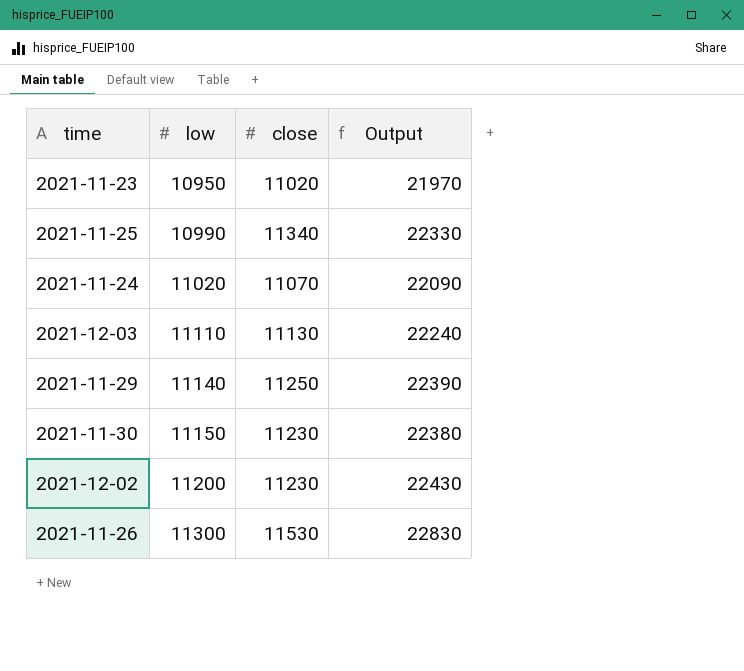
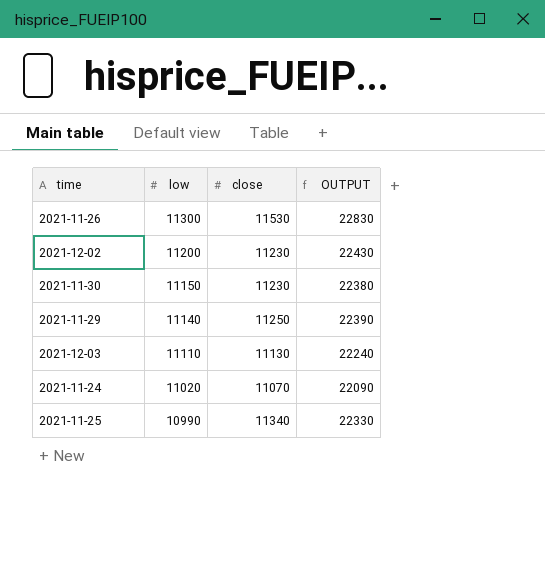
row order: low ascending -> low descending
column name: Output -> OUTPUT
row 2021-11-23: 10950 | 11020 | 21970 -> none

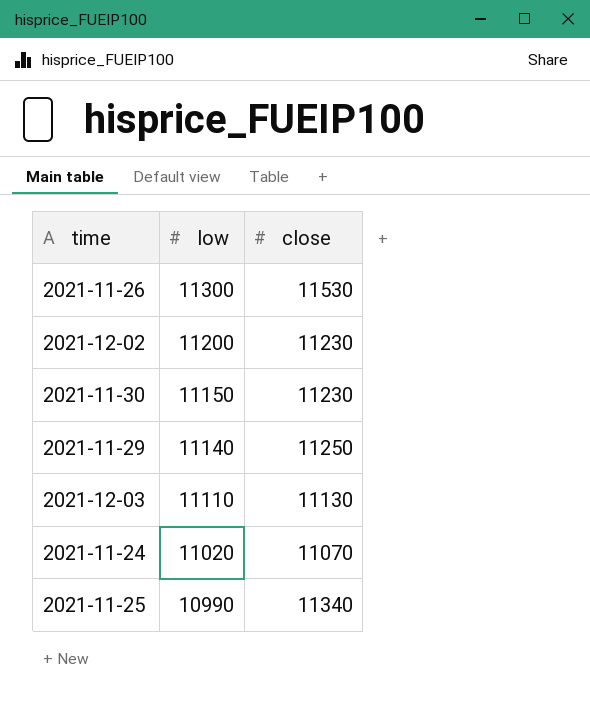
column OUTPUT | formula: [low] + [close] -> none

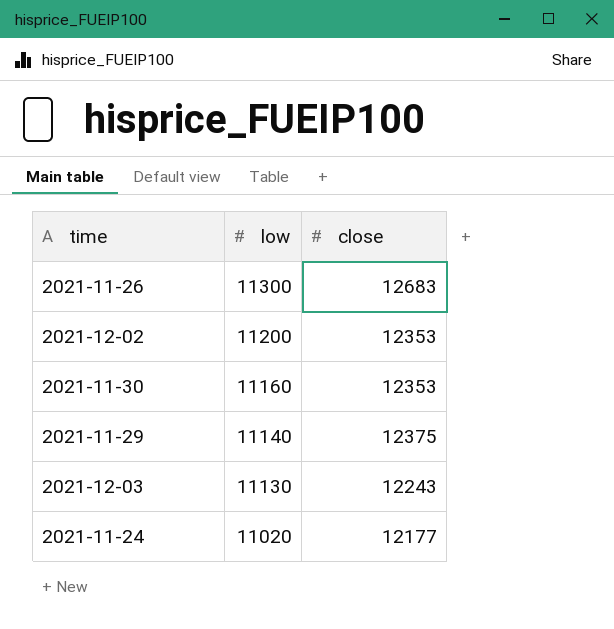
row 2021-11-25: 10990 | 11340 -> none
2021-11-26 | close: 11530 -> 12683
2021-12-02 | close: 11230 -> 12353
2021-11-30 | low: 11150 -> 11160
2021-11-30 | close: 11230 -> 12353
2021-11-29 | close: 11250 -> 12375
2021-12-03 | low: 11110 -> 11130
2021-12-03 | close: 11130 -> 12243
2021-11-24 | close: 11070 -> 12177

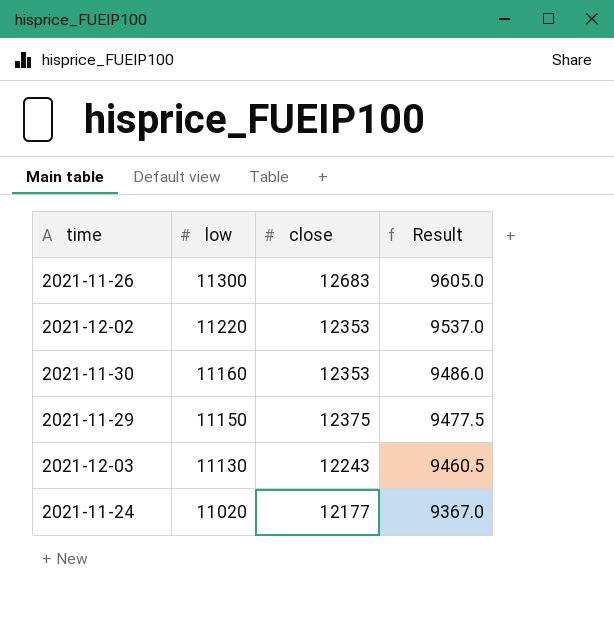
column Result | formula: none -> [low] * 0.85
2021-12-02 | low: 11200 -> 11220
2021-11-29 | low: 11140 -> 11150

